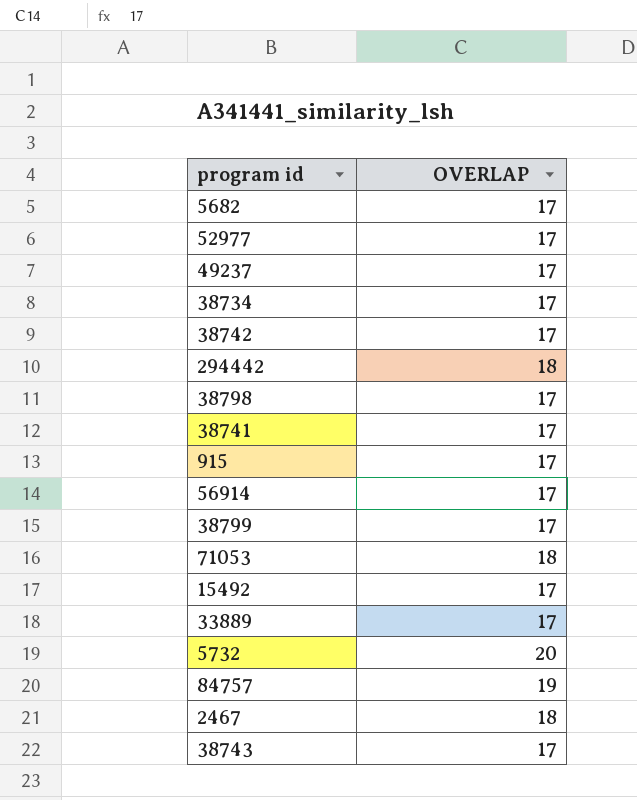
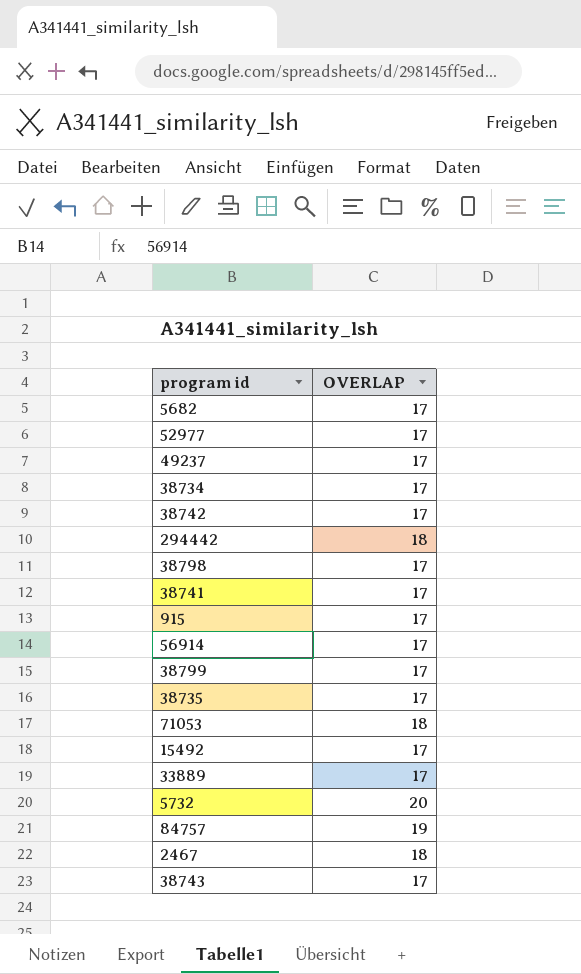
row 38735: none -> 17

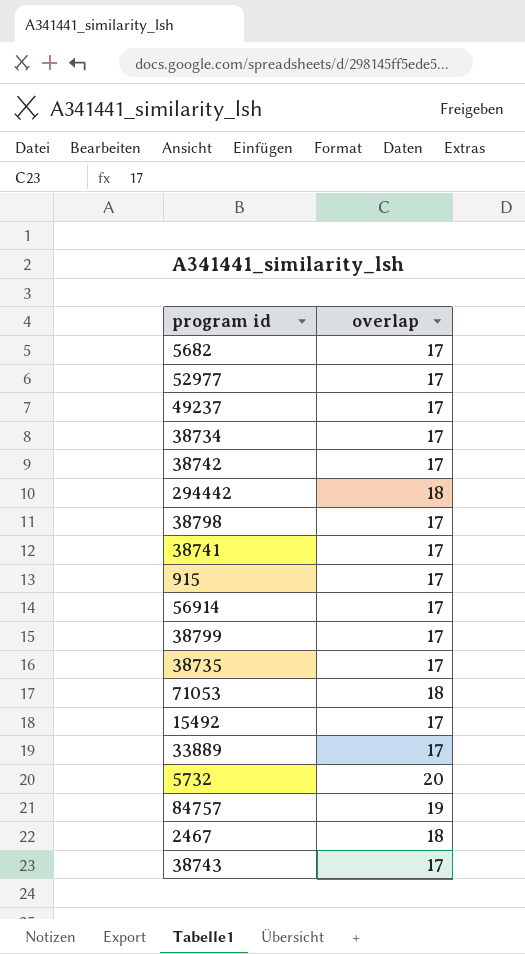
column name: OVERLAP -> overlap

